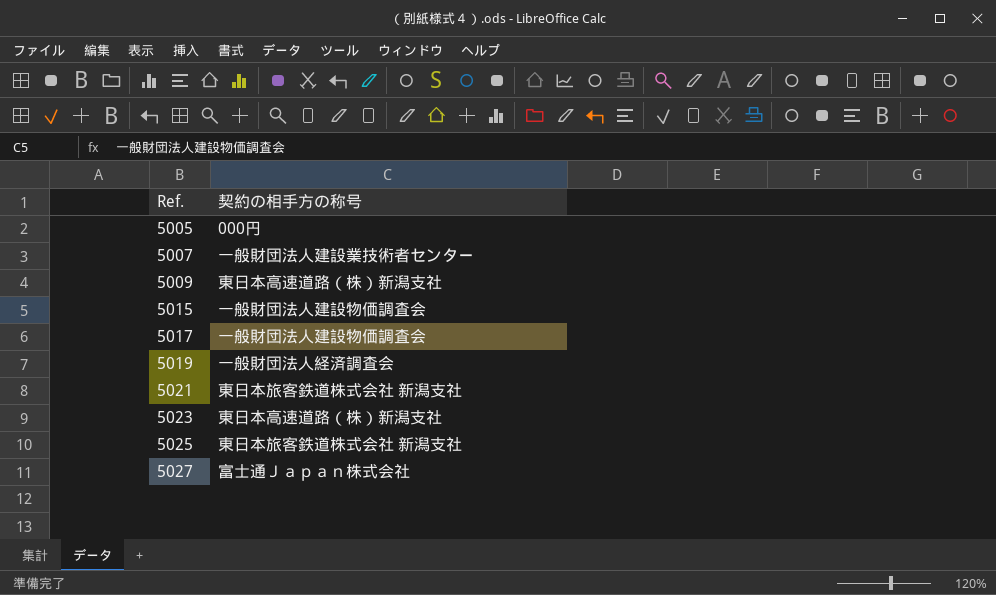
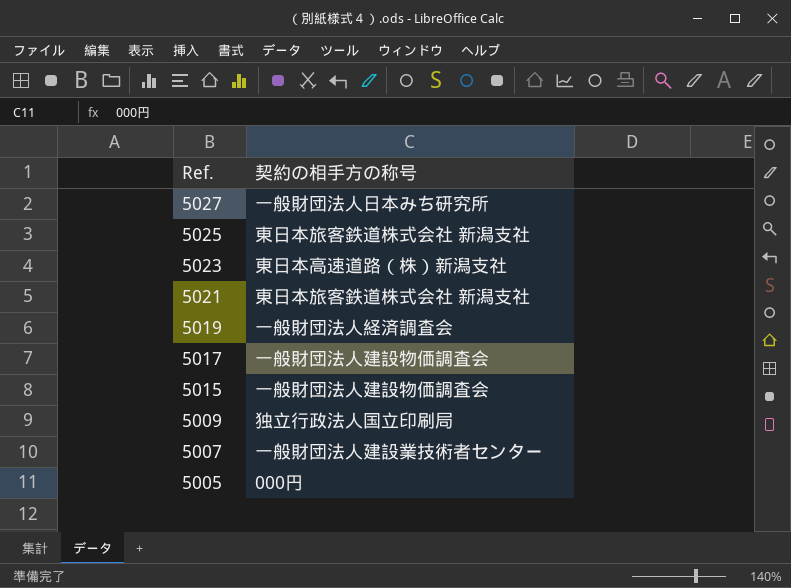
row order: Ref. ascending -> Ref. descending
5027 | 契約の相手方の称号: 富士通Ｊａｐａｎ株式会社 -> 一般財団法人日本みち研究所
5009 | 契約の相手方の称号: 東日本高速道路（株）新潟支社 -> 独立行政法人国立印刷局

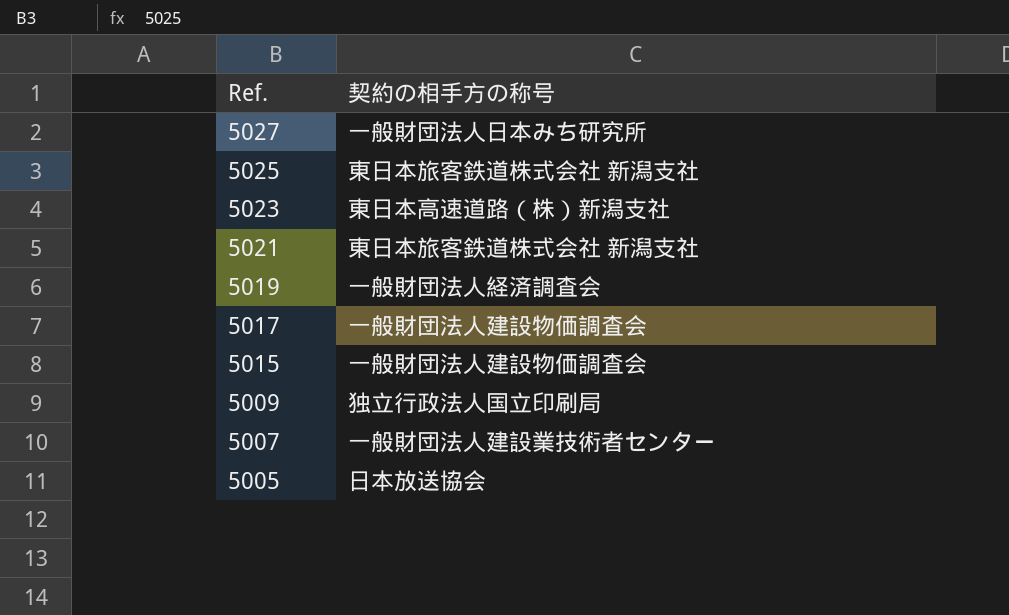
5005 | 契約の相手方の称号: 000円 -> 日本放送協会

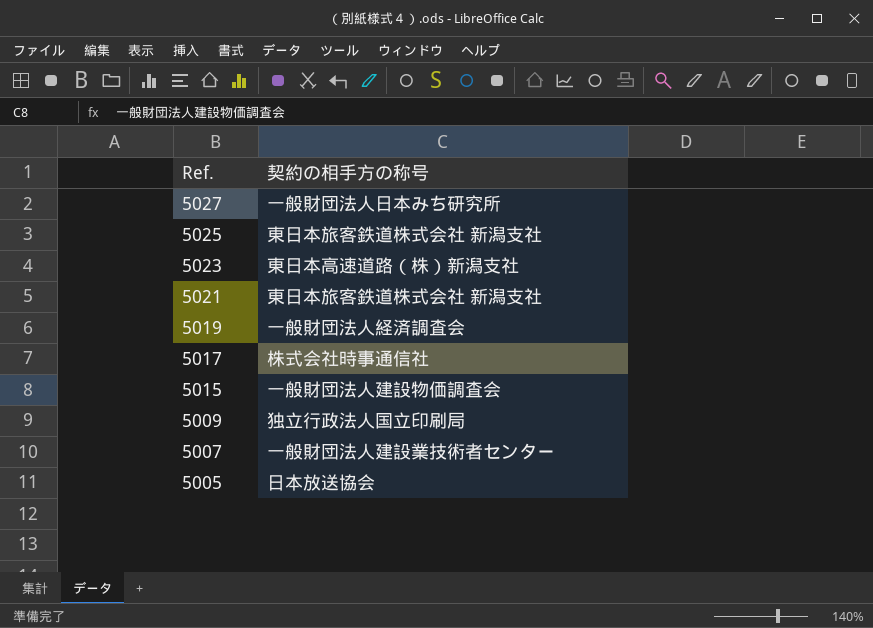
5017 | 契約の相手方の称号: 一般財団法人建設物価調査会 -> 株式会社時事通信社

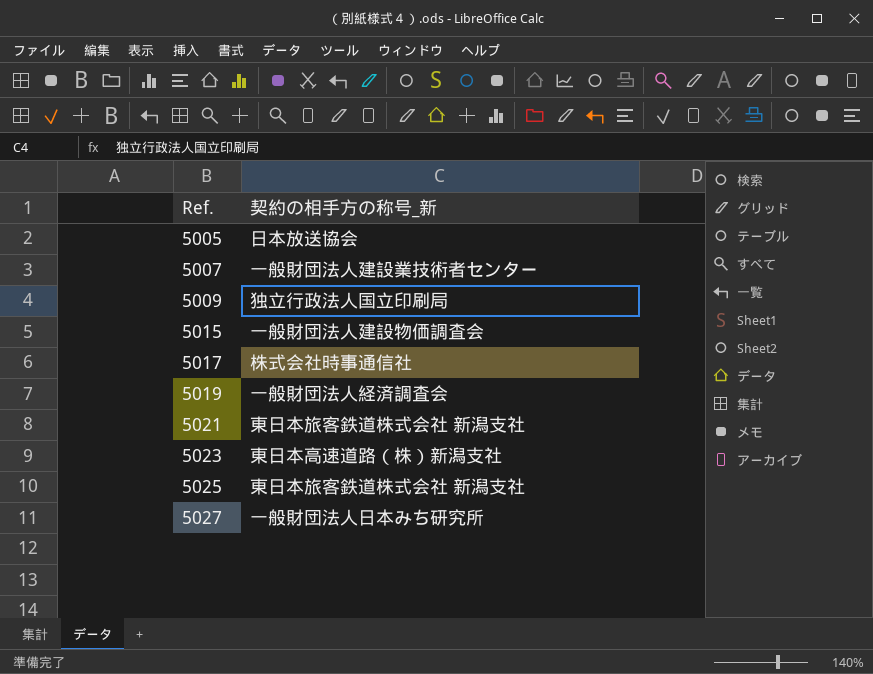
row order: Ref. descending -> Ref. ascending
column name: 契約の相手方の称号 -> 契約の相手方の称号_新

